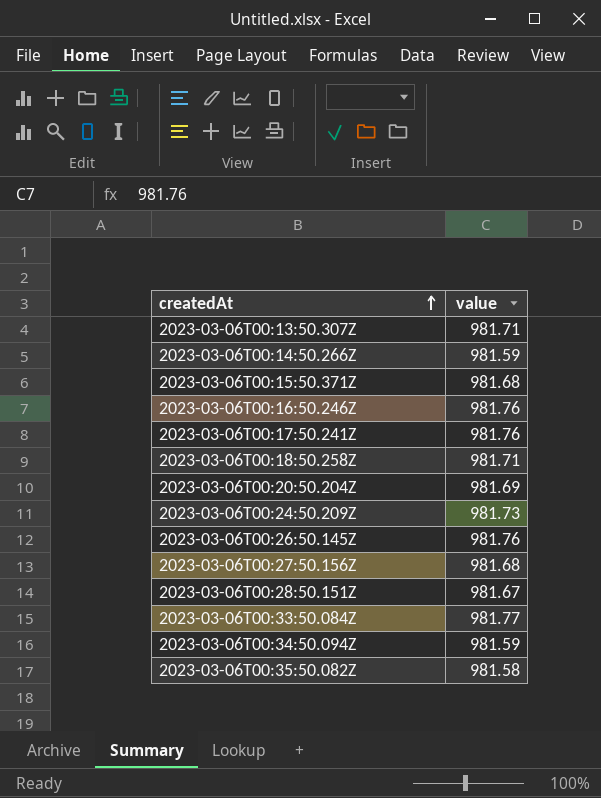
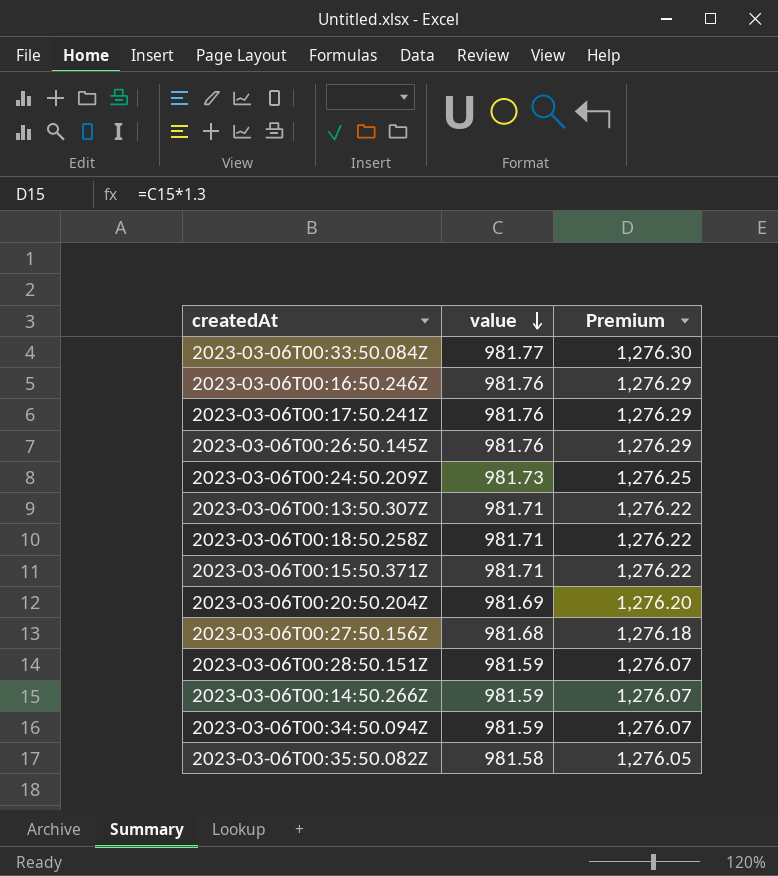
row order: createdAt ascending -> value descending
column Premium | formula: none -> [value] * 1.3
2023-03-06T00:15:50.371Z | value: 981.68 -> 981.71
2023-03-06T00:28:50.151Z | value: 981.67 -> 981.59

